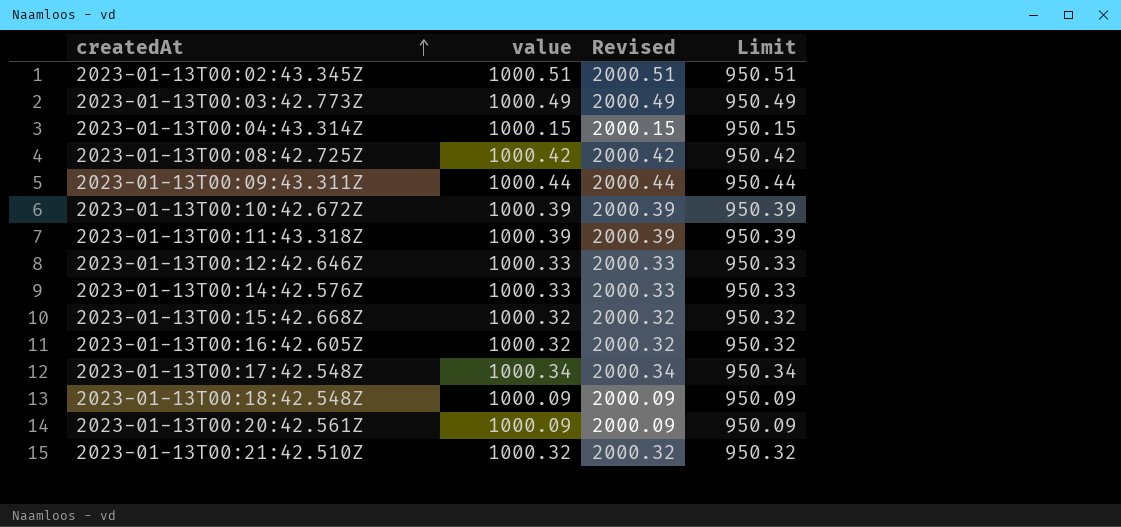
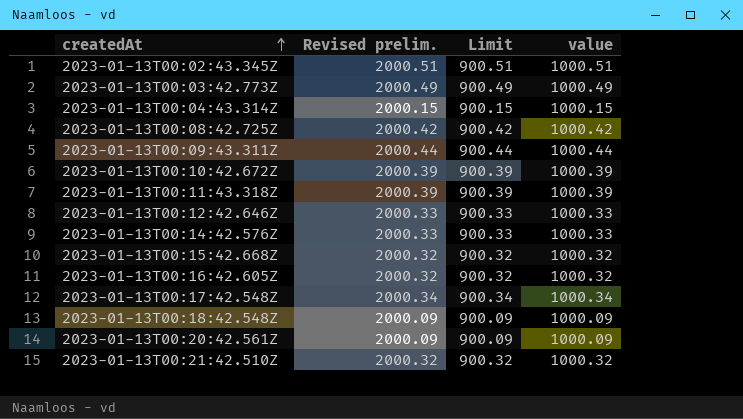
column name: Revised -> Revised prelim.
column Limit | formula: [value] - 50 -> [value] - 100
column value | position: 2 -> 4

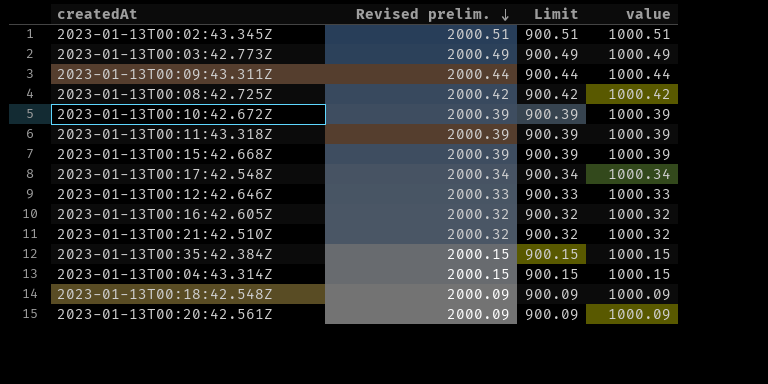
row order: createdAt ascending -> Revised prelim. descending
row 2023-01-13T00:14:42.576Z: 2000.33 | 900.33 | 1000.33 -> none
2023-01-13T00:15:42.668Z | Revised prelim.: 2000.32 -> 2000.39
2023-01-13T00:15:42.668Z | Limit: 900.32 -> 900.39
2023-01-13T00:15:42.668Z | value: 1000.32 -> 1000.39
row 2023-01-13T00:35:42.384Z: none -> 2000.15 | 900.15 | 1000.15

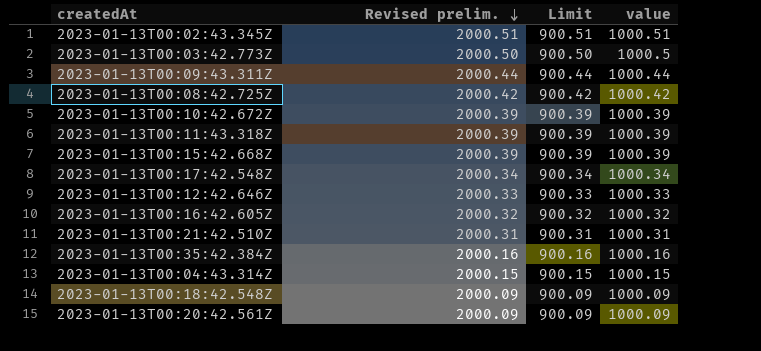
2023-01-13T00:03:42.773Z | Revised prelim.: 2000.49 -> 2000.50
2023-01-13T00:03:42.773Z | Limit: 900.49 -> 900.50
2023-01-13T00:03:42.773Z | value: 1000.49 -> 1000.5
2023-01-13T00:21:42.510Z | Revised prelim.: 2000.32 -> 2000.31
2023-01-13T00:21:42.510Z | Limit: 900.32 -> 900.31
2023-01-13T00:21:42.510Z | value: 1000.32 -> 1000.31
2023-01-13T00:35:42.384Z | Revised prelim.: 2000.15 -> 2000.16
2023-01-13T00:35:42.384Z | Limit: 900.15 -> 900.16
2023-01-13T00:35:42.384Z | value: 1000.15 -> 1000.16

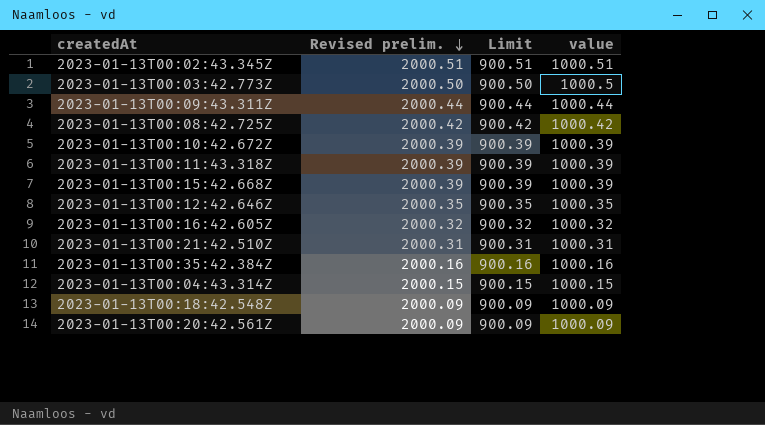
row 2023-01-13T00:17:42.548Z: 2000.34 | 900.34 | 1000.34 -> none
2023-01-13T00:12:42.646Z | Revised prelim.: 2000.33 -> 2000.35
2023-01-13T00:12:42.646Z | Limit: 900.33 -> 900.35
2023-01-13T00:12:42.646Z | value: 1000.33 -> 1000.35

